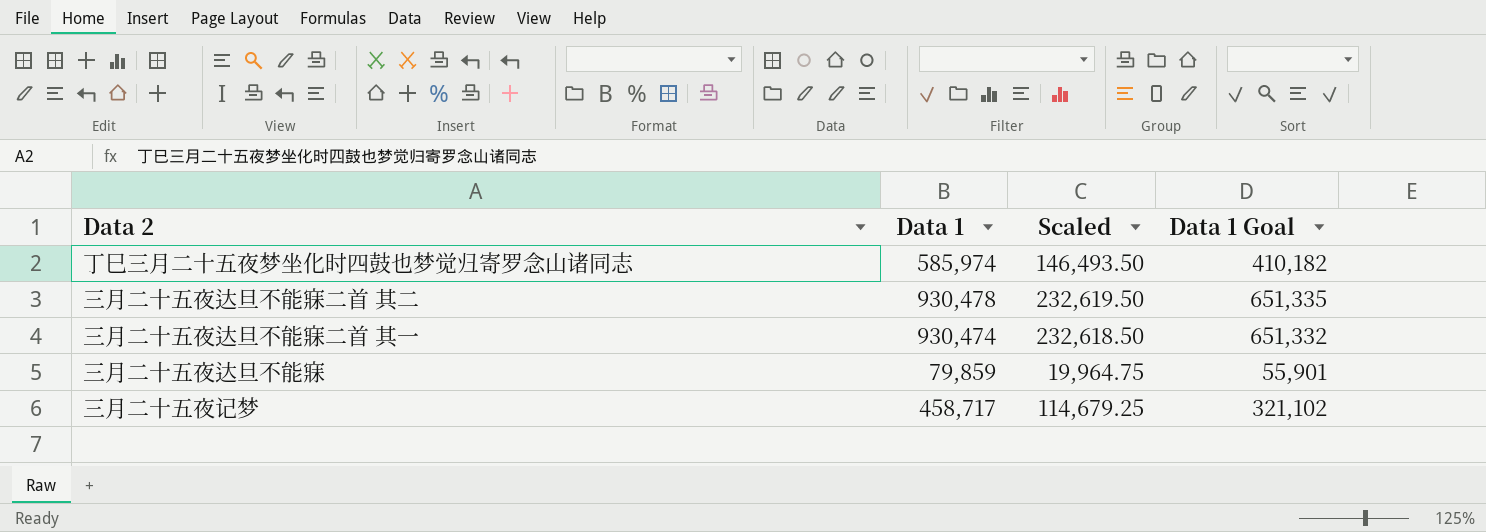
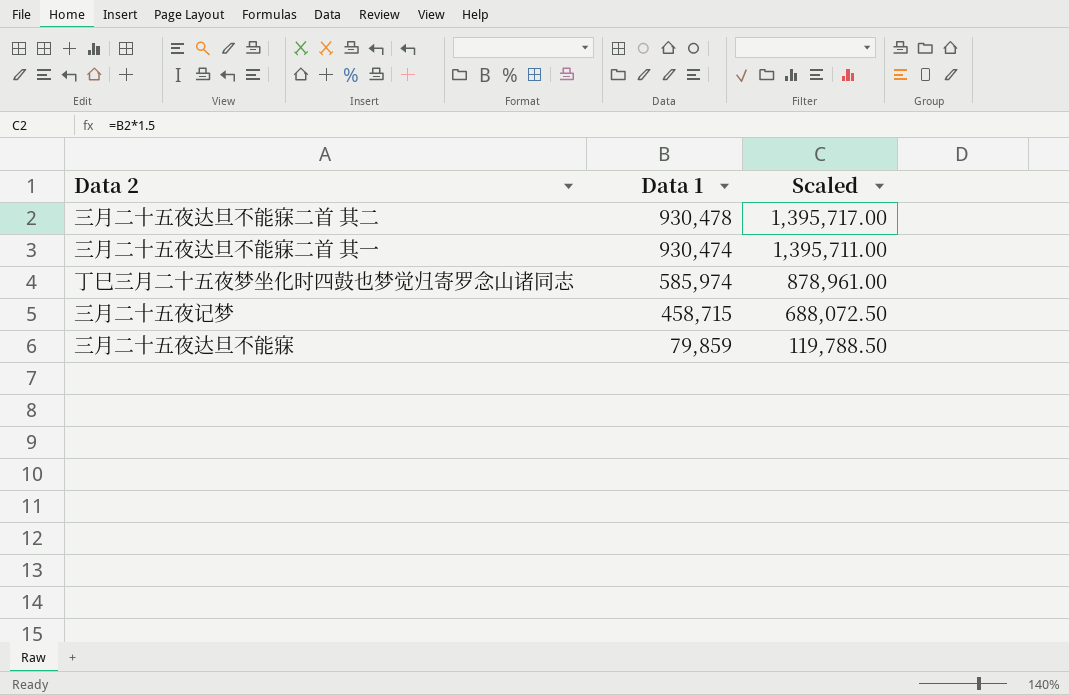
row order: none -> Data 1 descending
column Data 1 Goal | formula: [Data 1] * 0.7 -> none
column Scaled | formula: [Data 1] * 0.25 -> [Data 1] * 1.5
三月二十五夜记梦 | Data 1: 458,717 -> 458,715

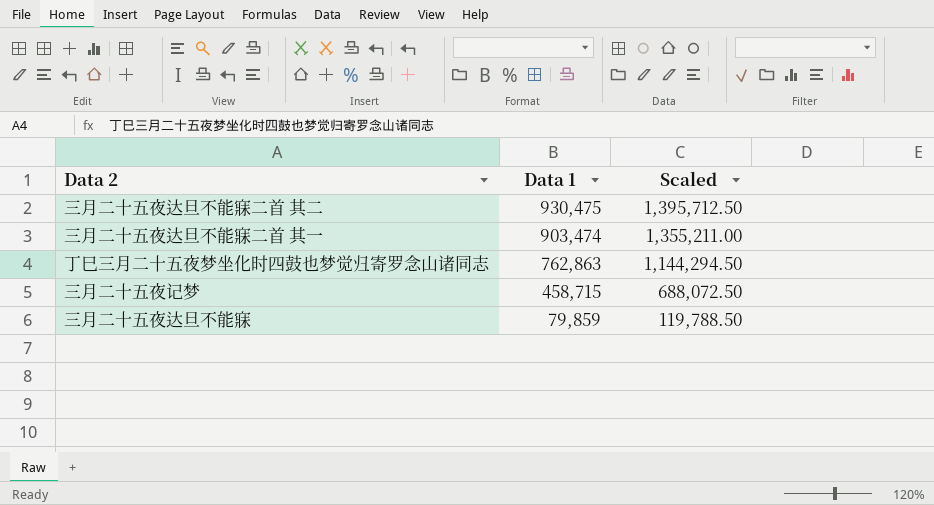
三月二十五夜达旦不能寐二首 其二 | Data 1: 930,478 -> 930,475
三月二十五夜达旦不能寐二首 其二 | Scaled: 1,395,717.00 -> 1,395,712.50
三月二十五夜达旦不能寐二首 其一 | Data 1: 930,474 -> 903,474
三月二十五夜达旦不能寐二首 其一 | Scaled: 1,395,711.00 -> 1,355,211.00
丁巳三月二十五夜梦坐化时四鼓也梦觉归寄罗念山诸同志 | Data 1: 585,974 -> 762,863
丁巳三月二十五夜梦坐化时四鼓也梦觉归寄罗念山诸同志 | Scaled: 878,961.00 -> 1,144,294.50

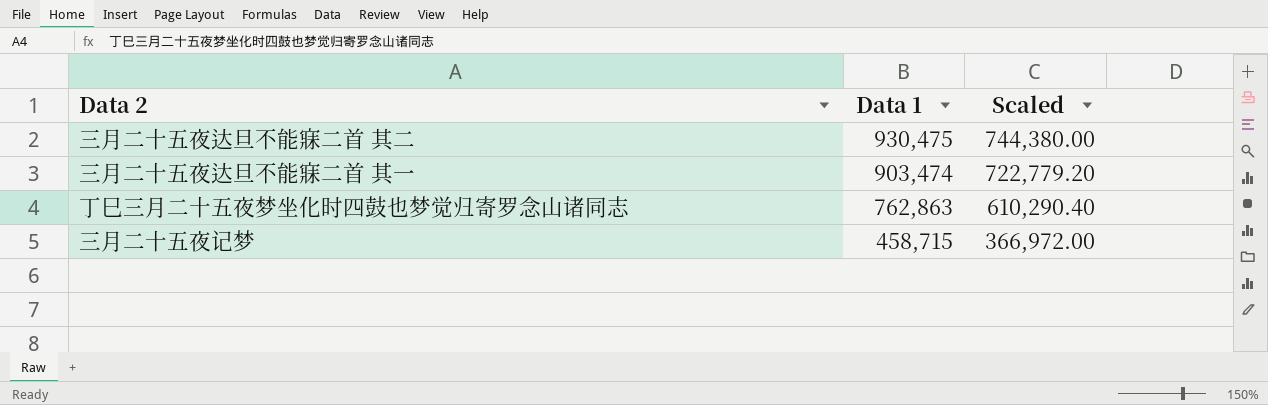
column Scaled | formula: [Data 1] * 1.5 -> [Data 1] * 0.8
row 三月二十五夜达旦不能寐: 79,859 | 119,788.50 -> none

